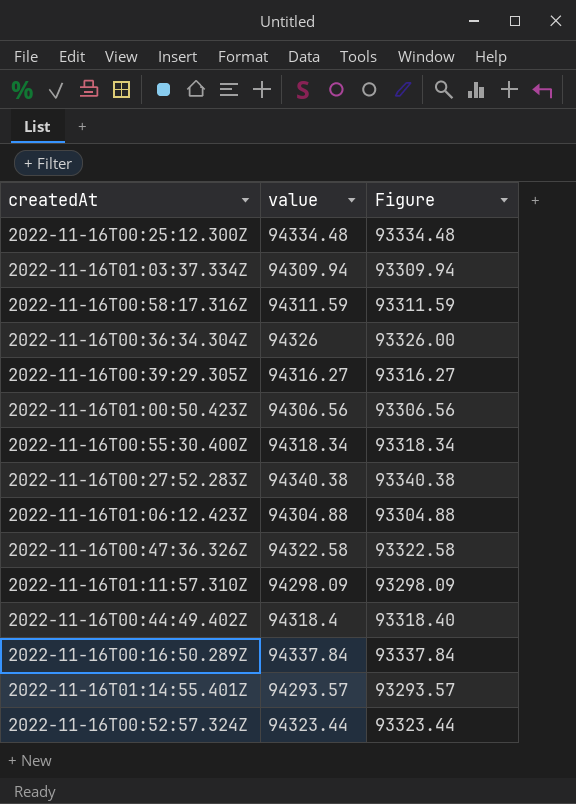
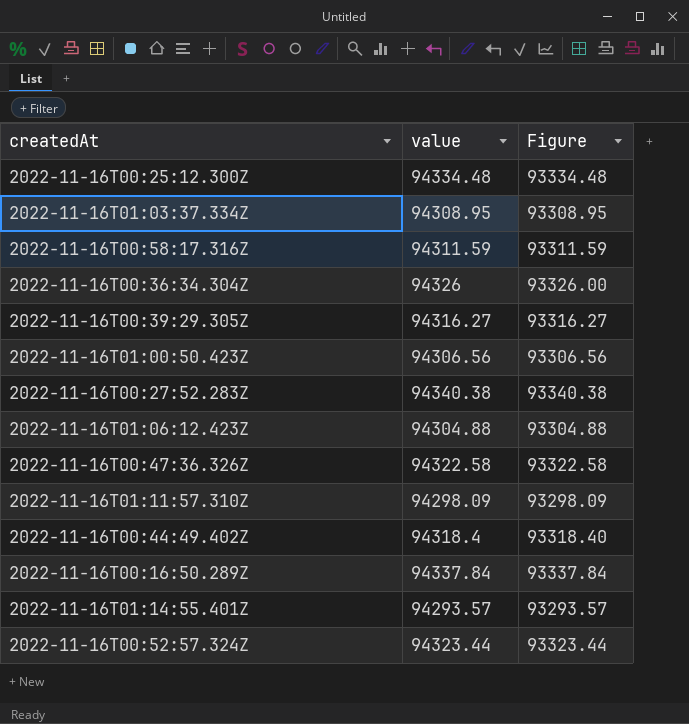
row 2022-11-16T00:55:30.400Z: 94318.34 | 93318.34 -> none
2022-11-16T01:03:37.334Z | value: 94309.94 -> 94308.95
2022-11-16T01:03:37.334Z | Figure: 93309.94 -> 93308.95

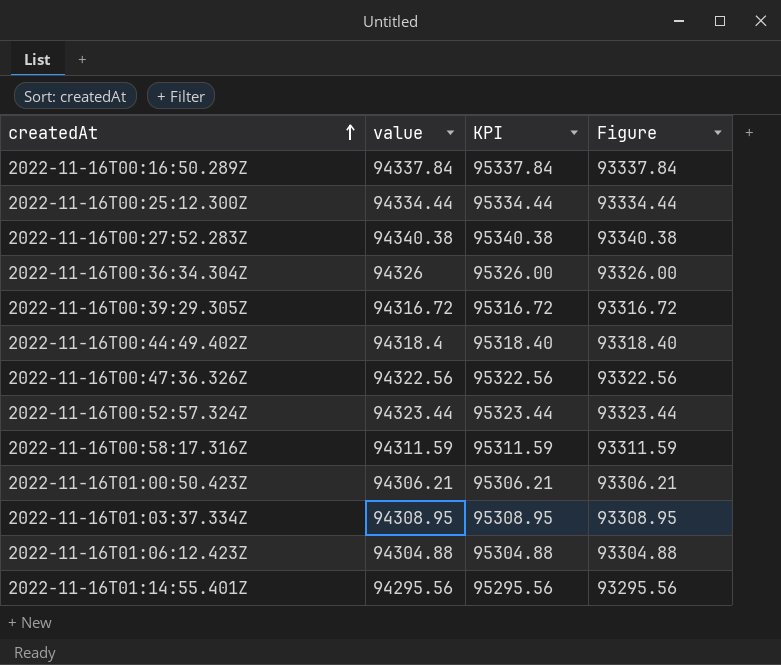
row order: none -> createdAt ascending
column KPI | formula: none -> [value] + 1000
row 2022-11-16T01:11:57.310Z: 94298.09 | 93298.09 -> none
2022-11-16T00:25:12.300Z | value: 94334.48 -> 94334.44
2022-11-16T00:25:12.300Z | Figure: 93334.48 -> 93334.44
2022-11-16T00:39:29.305Z | value: 94316.27 -> 94316.72
2022-11-16T00:39:29.305Z | Figure: 93316.27 -> 93316.72
2022-11-16T00:47:36.326Z | value: 94322.58 -> 94322.56
2022-11-16T00:47:36.326Z | Figure: 93322.58 -> 93322.56
2022-11-16T01:00:50.423Z | value: 94306.56 -> 94306.21
2022-11-16T01:00:50.423Z | Figure: 93306.56 -> 93306.21
2022-11-16T01:14:55.401Z | value: 94293.57 -> 94295.56
2022-11-16T01:14:55.401Z | Figure: 93293.57 -> 93295.56

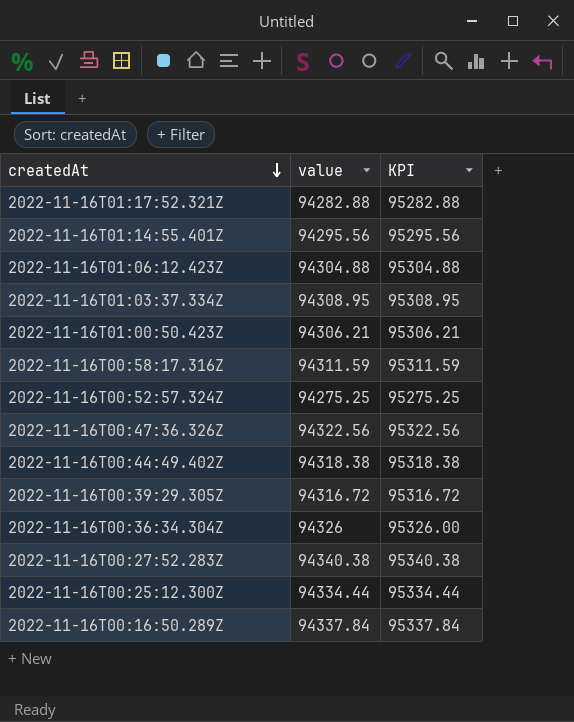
row order: createdAt ascending -> createdAt descending
column Figure | formula: [value] - 1000 -> none
row 2022-11-16T01:17:52.321Z: none -> 94282.88 | 95282.88
2022-11-16T00:52:57.324Z | value: 94323.44 -> 94275.25
2022-11-16T00:52:57.324Z | KPI: 95323.44 -> 95275.25
2022-11-16T00:44:49.402Z | value: 94318.4 -> 94318.38
2022-11-16T00:44:49.402Z | KPI: 95318.40 -> 95318.38

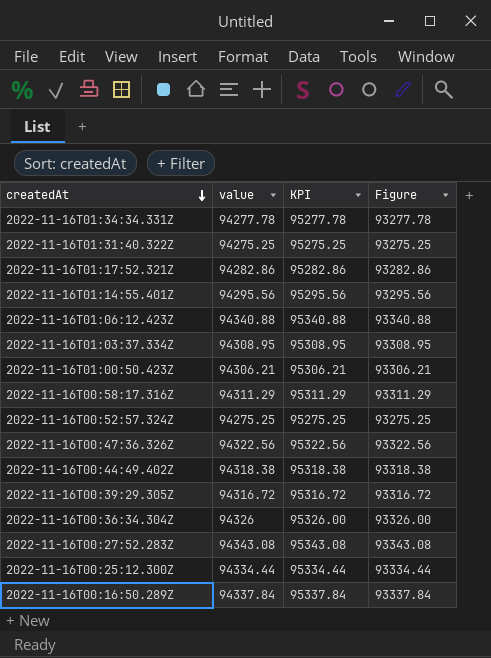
column Figure | formula: none -> [value] - 1000
row 2022-11-16T01:34:34.331Z: none -> 94277.78 | 95277.78 | 93277.78
row 2022-11-16T01:31:40.322Z: none -> 94275.25 | 95275.25 | 93275.25
2022-11-16T01:17:52.321Z | value: 94282.88 -> 94282.86
2022-11-16T01:17:52.321Z | KPI: 95282.88 -> 95282.86
2022-11-16T01:06:12.423Z | value: 94304.88 -> 94340.88
2022-11-16T01:06:12.423Z | KPI: 95304.88 -> 95340.88
2022-11-16T00:58:17.316Z | value: 94311.59 -> 94311.29
2022-11-16T00:58:17.316Z | KPI: 95311.59 -> 95311.29
2022-11-16T00:27:52.283Z | value: 94340.38 -> 94343.08
2022-11-16T00:27:52.283Z | KPI: 95340.38 -> 95343.08

